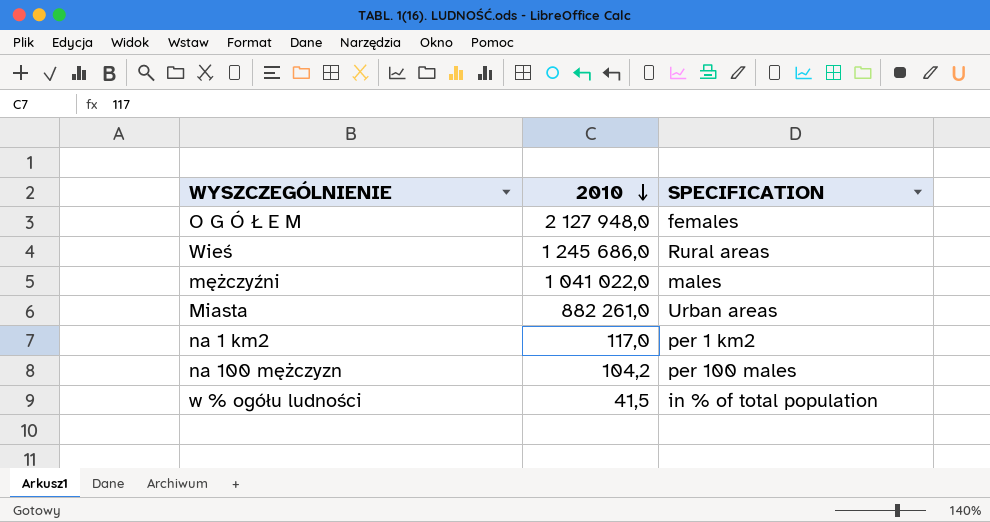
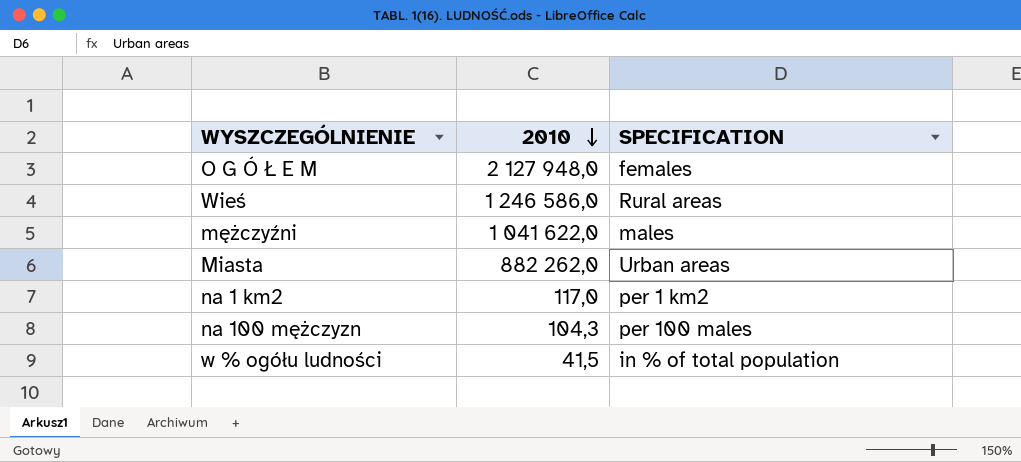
Wieś | 2010: 1 245 686,0 -> 1 246 586,0
mężczyźni | 2010: 1 041 022,0 -> 1 041 622,0
Miasta | 2010: 882 261,0 -> 882 262,0
na 100 mężczyzn | 2010: 104,2 -> 104,3

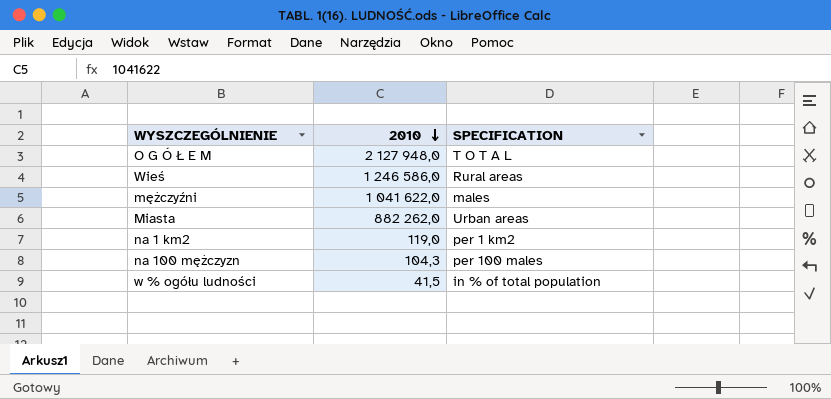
O G Ó Ł E M | SPECIFICATION: females -> T O T A L
na 1 km2 | 2010: 117,0 -> 119,0

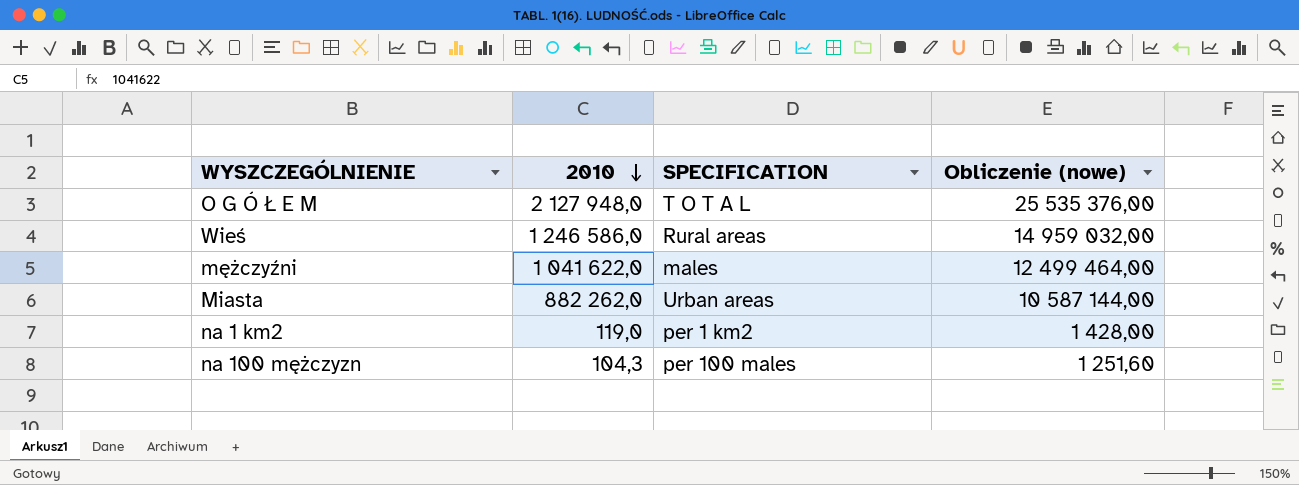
column Obliczenie (nowe) | formula: none -> [2010] * 12
row w % ogółu ludności: 41,5 | in % of total population -> none

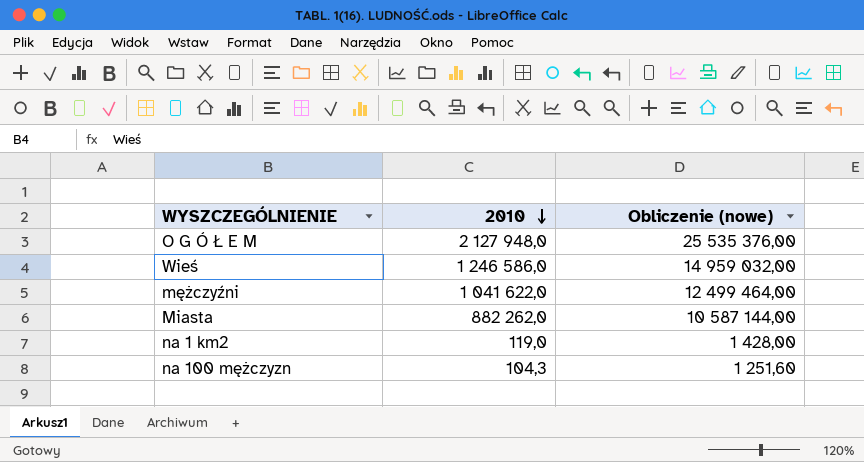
column SPECIFICATION | position: 3 -> none

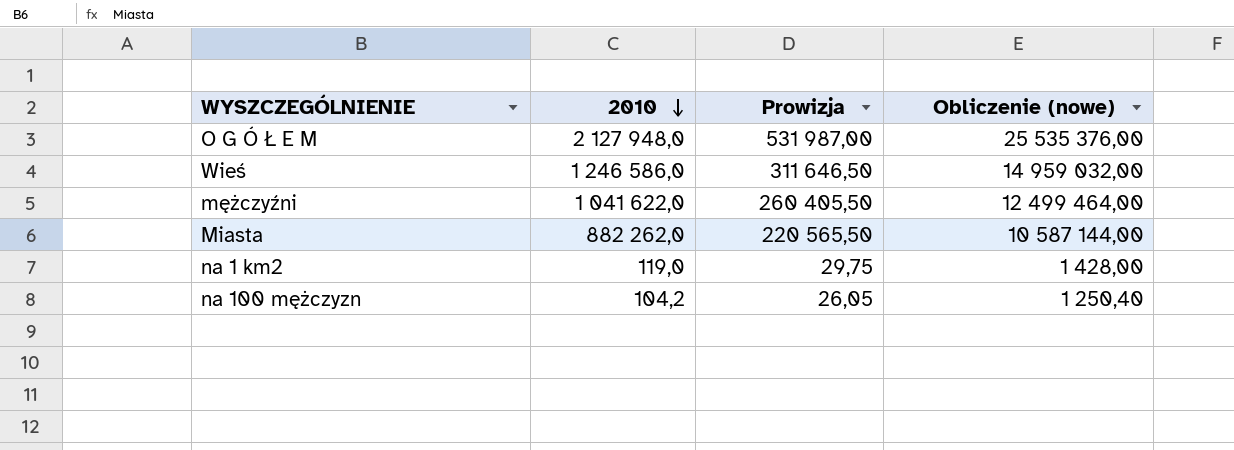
column Prowizja | formula: none -> [2010] * 0,25
na 100 mężczyzn | 2010: 104,3 -> 104,2
na 100 mężczyzn | Obliczenie (nowe): 1 251,60 -> 1 250,40

